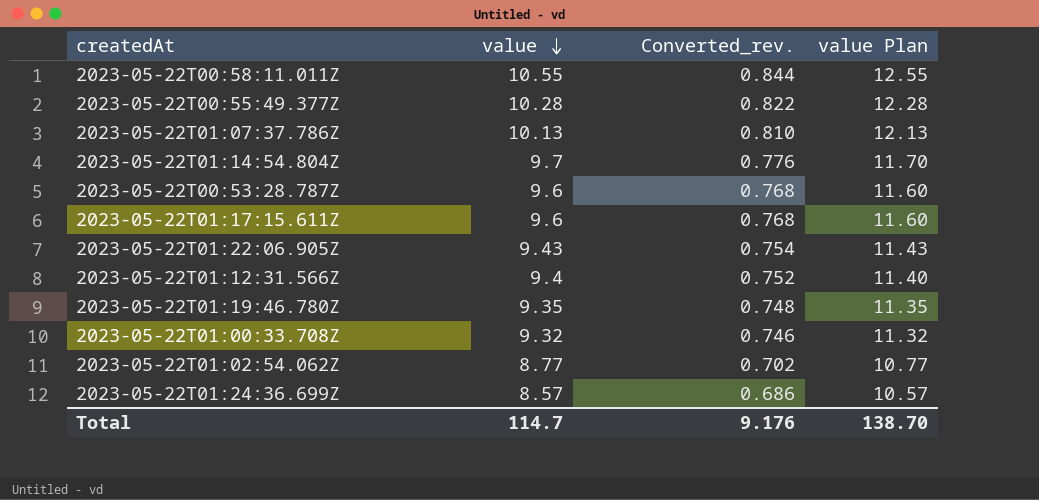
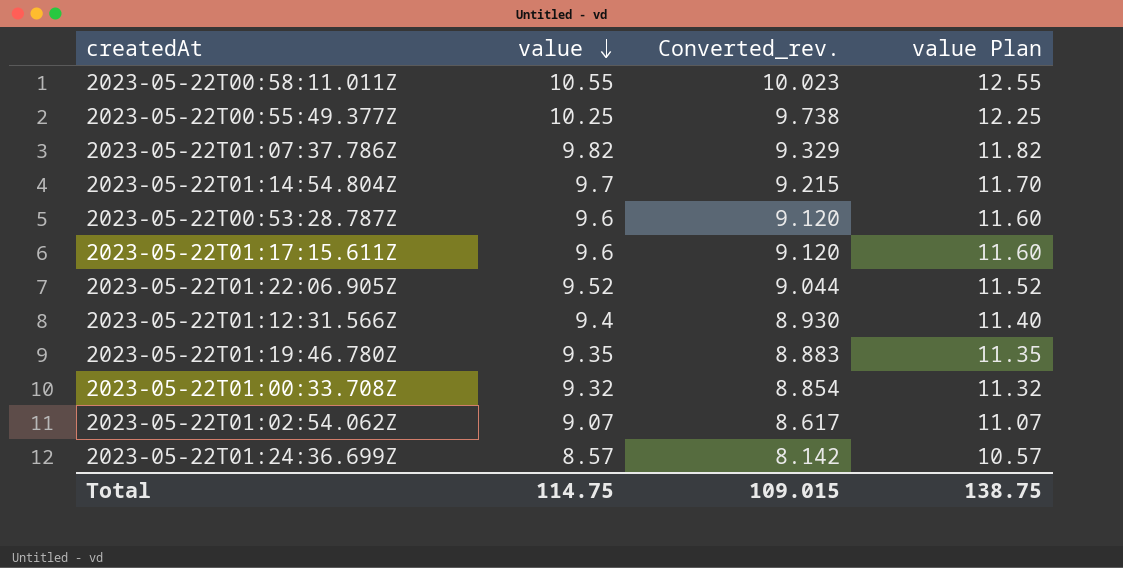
column Converted_rev. | formula: [value] * 0.08 -> [value] * 0.95
2023-05-22T00:55:49.377Z | value: 10.28 -> 10.25
2023-05-22T00:55:49.377Z | value Plan: 12.28 -> 12.25
2023-05-22T01:07:37.786Z | value: 10.13 -> 9.82
2023-05-22T01:07:37.786Z | value Plan: 12.13 -> 11.82
2023-05-22T01:22:06.905Z | value: 9.43 -> 9.52
2023-05-22T01:22:06.905Z | value Plan: 11.43 -> 11.52
2023-05-22T01:02:54.062Z | value: 8.77 -> 9.07
2023-05-22T01:02:54.062Z | value Plan: 10.77 -> 11.07
Total | value: 114.7 -> 114.75
Total | Converted_rev.: 9.176 -> 109.015
Total | value Plan: 138.70 -> 138.75

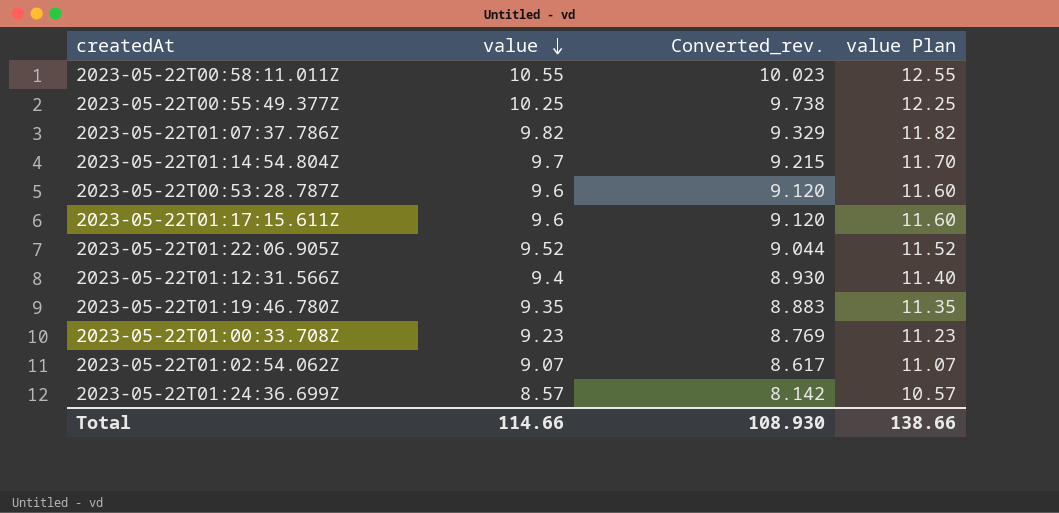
2023-05-22T01:00:33.708Z | value: 9.32 -> 9.23
2023-05-22T01:00:33.708Z | Converted_rev.: 8.854 -> 8.769
2023-05-22T01:00:33.708Z | value Plan: 11.32 -> 11.23
Total | value: 114.75 -> 114.66
Total | Converted_rev.: 109.015 -> 108.930
Total | value Plan: 138.75 -> 138.66

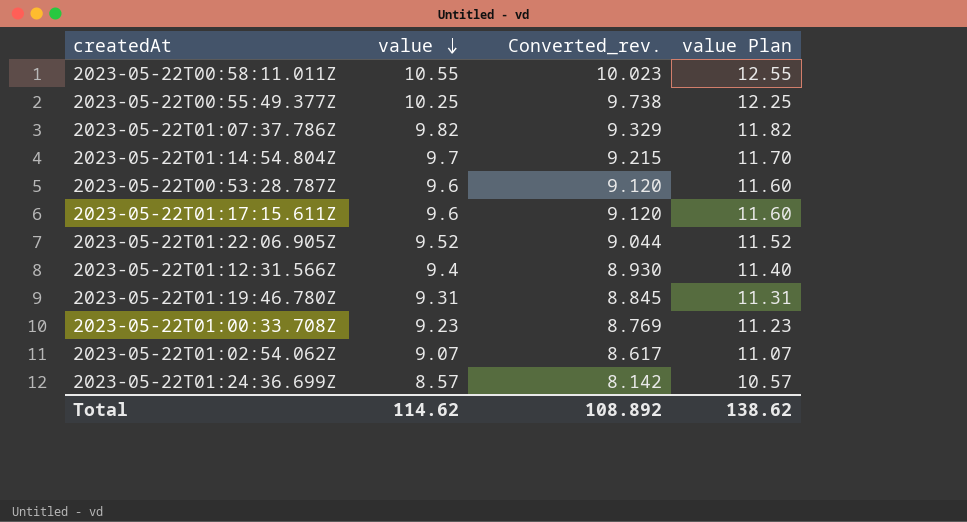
2023-05-22T01:19:46.780Z | value: 9.35 -> 9.31
2023-05-22T01:19:46.780Z | Converted_rev.: 8.883 -> 8.845
2023-05-22T01:19:46.780Z | value Plan: 11.35 -> 11.31
Total | value: 114.66 -> 114.62
Total | Converted_rev.: 108.930 -> 108.892
Total | value Plan: 138.66 -> 138.62

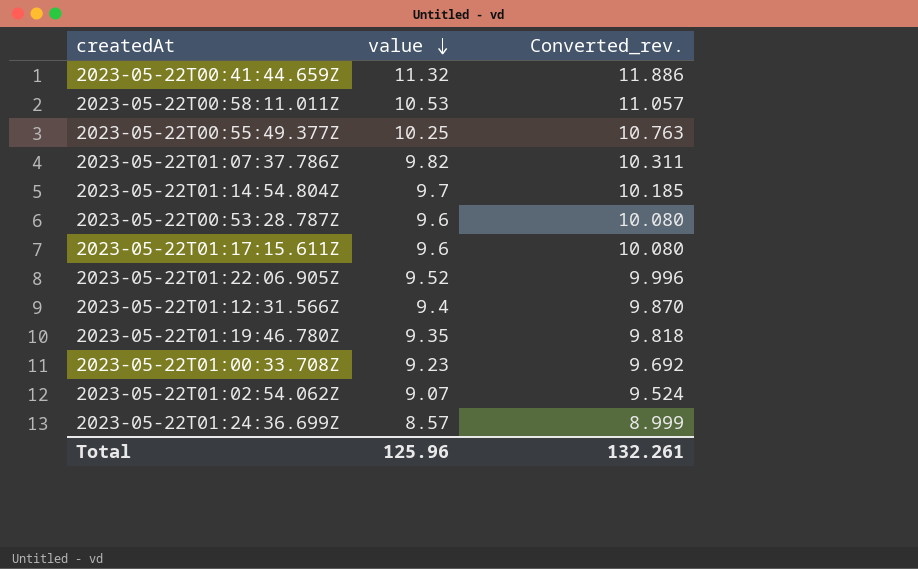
column value Plan | formula: [value] + 2 -> none
column Converted_rev. | formula: [value] * 0.95 -> [value] * 1.05
row 2023-05-22T00:41:44.659Z: none -> 11.32 | 11.886
2023-05-22T00:58:11.011Z | value: 10.55 -> 10.53
2023-05-22T01:19:46.780Z | value: 9.31 -> 9.35
Total | value: 114.62 -> 125.96
Total | Converted_rev.: 108.892 -> 132.261

